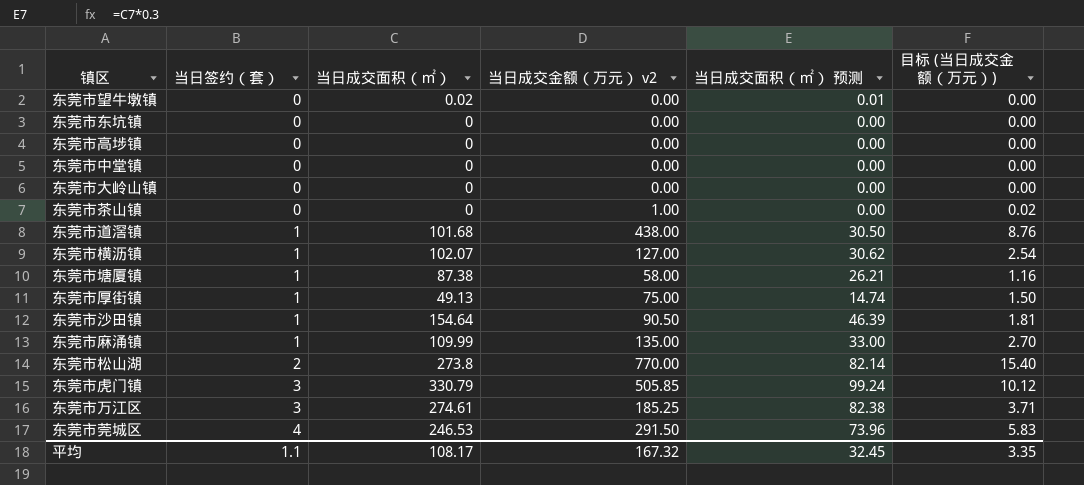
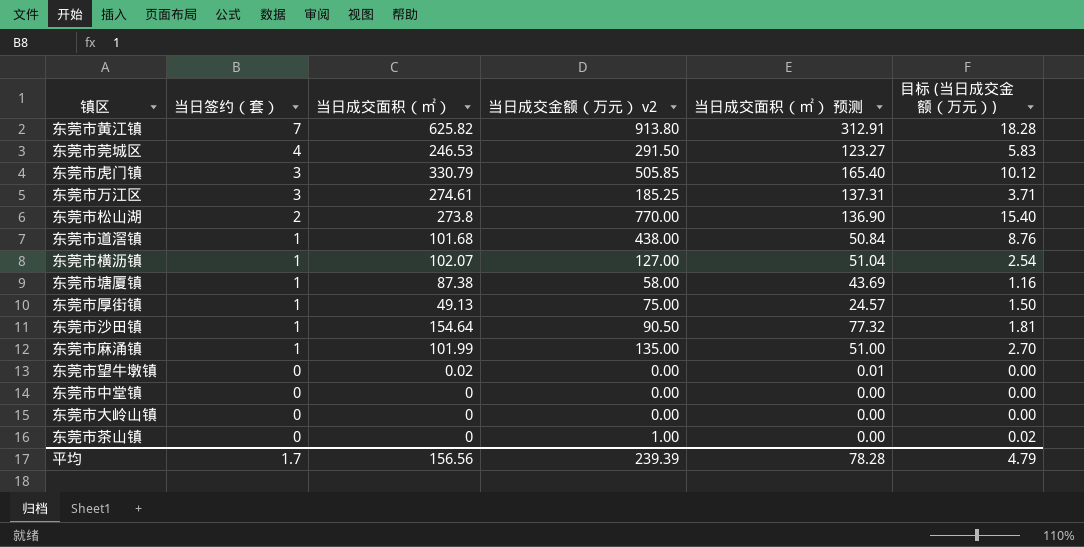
row order: 当日签约（套） ascending -> 当日签约（套） descending
column 当日成交面积（㎡） 预测 | formula: [当日成交面积（㎡）] * 0.3 -> [当日成交面积（㎡）] * 0.5
row 东莞市东坑镇: 0 | 0 | 0.00 | 0.00 | 0.00 -> none
row 东莞市高埗镇: 0 | 0 | 0.00 | 0.00 | 0.00 -> none
row 东莞市黄江镇: none -> 7 | 625.82 | 913.80 | 312.91 | 18.28
东莞市麻涌镇 | 当日成交面积（㎡）: 109.99 -> 101.99
平均 | 当日签约（套）: 1.1 -> 1.7
平均 | 当日成交面积（㎡）: 108.17 -> 156.56
平均 | 当日成交金额（万元） v2: 167.32 -> 239.39
平均 | 当日成交面积（㎡） 预测: 32.45 -> 78.28
平均 | 目标 (当日成交金额（万元）): 3.35 -> 4.79

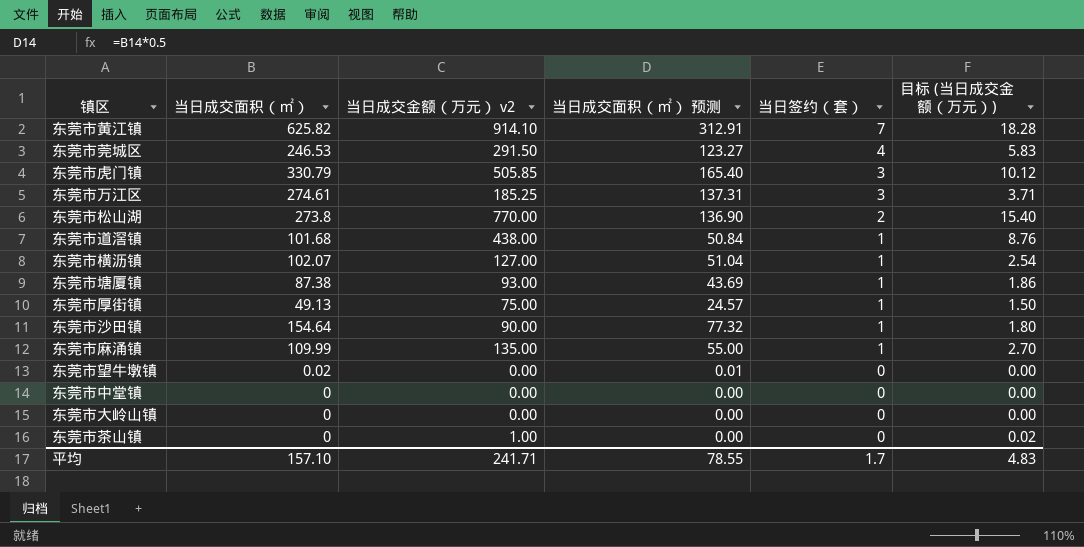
column 当日签约（套） | position: 2 -> 5
东莞市黄江镇 | 当日成交金额（万元） v2: 913.80 -> 914.10
东莞市塘厦镇 | 当日成交金额（万元） v2: 58.00 -> 93.00
东莞市塘厦镇 | 目标 (当日成交金额（万元）): 1.16 -> 1.86
东莞市沙田镇 | 当日成交金额（万元） v2: 90.50 -> 90.00
东莞市沙田镇 | 目标 (当日成交金额（万元）): 1.81 -> 1.80
东莞市麻涌镇 | 当日成交面积（㎡）: 101.99 -> 109.99
东莞市麻涌镇 | 当日成交面积（㎡） 预测: 51.00 -> 55.00
平均 | 当日成交面积（㎡）: 156.56 -> 157.10
平均 | 当日成交金额（万元） v2: 239.39 -> 241.71
平均 | 当日成交面积（㎡） 预测: 78.28 -> 78.55
平均 | 目标 (当日成交金额（万元）): 4.79 -> 4.83

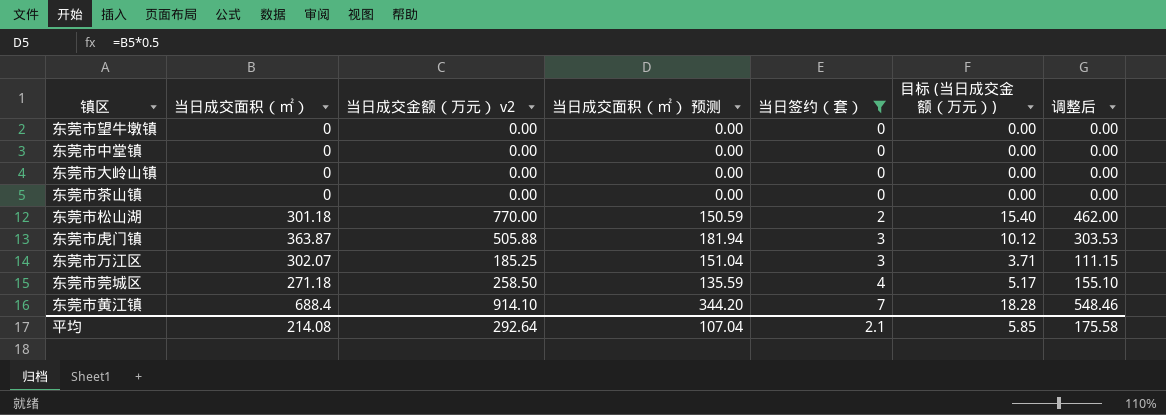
filter: none -> 当日签约（套） != 1
row order: 当日签约（套） descending -> 当日签约（套） ascending
column 调整后 | formula: none -> [当日成交金额（万元） v2] * 0.6
东莞市望牛墩镇 | 当日成交面积（㎡）: 0.02 -> 0
东莞市望牛墩镇 | 当日成交面积（㎡） 预测: 0.01 -> 0.00
东莞市茶山镇 | 当日成交金额（万元） v2: 1.00 -> 0.00
东莞市茶山镇 | 目标 (当日成交金额（万元）): 0.02 -> 0.00
东莞市松山湖 | 当日成交面积（㎡）: 273.8 -> 301.18
东莞市松山湖 | 当日成交面积（㎡） 预测: 136.90 -> 150.59
东莞市虎门镇 | 当日成交面积（㎡）: 330.79 -> 363.87
东莞市虎门镇 | 当日成交金额（万元） v2: 505.85 -> 505.88
东莞市虎门镇 | 当日成交面积（㎡） 预测: 165.40 -> 181.94
东莞市万江区 | 当日成交面积（㎡）: 274.61 -> 302.07
东莞市万江区 | 当日成交面积（㎡） 预测: 137.31 -> 151.04
东莞市莞城区 | 当日成交面积（㎡）: 246.53 -> 271.18
东莞市莞城区 | 当日成交金额（万元） v2: 291.50 -> 258.50
东莞市莞城区 | 当日成交面积（㎡） 预测: 123.27 -> 135.59
东莞市莞城区 | 目标 (当日成交金额（万元）): 5.83 -> 5.17
东莞市黄江镇 | 当日成交面积（㎡）: 625.82 -> 688.4
东莞市黄江镇 | 当日成交面积（㎡） 预测: 312.91 -> 344.20
平均 | 当日成交面积（㎡）: 157.10 -> 214.08
平均 | 当日成交金额（万元） v2: 241.71 -> 292.64
平均 | 当日成交面积（㎡） 预测: 78.55 -> 107.04
平均 | 当日签约（套）: 1.7 -> 2.1
平均 | 目标 (当日成交金额（万元）): 4.83 -> 5.85

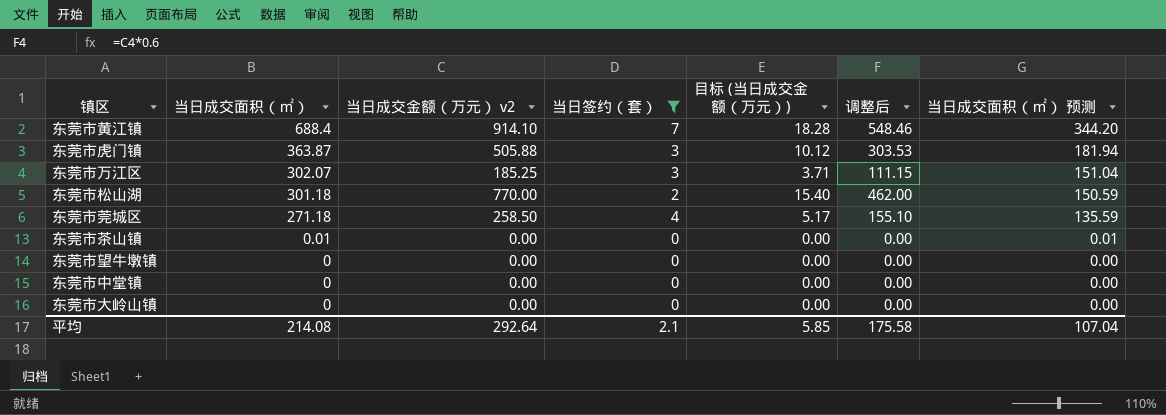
row order: 当日签约（套） ascending -> 当日成交面积（㎡） descending
column 当日成交面积（㎡） 预测 | position: 4 -> 7
东莞市茶山镇 | 当日成交面积（㎡）: 0 -> 0.01
东莞市茶山镇 | 当日成交面积（㎡） 预测: 0.00 -> 0.01

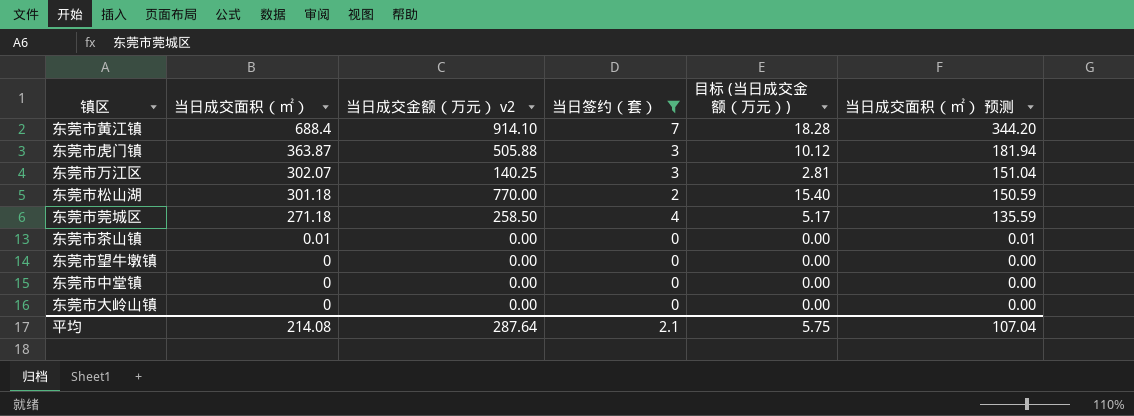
column 调整后 | formula: [当日成交金额（万元） v2] * 0.6 -> none
东莞市万江区 | 当日成交金额（万元） v2: 185.25 -> 140.25
东莞市万江区 | 目标 (当日成交金额（万元）): 3.71 -> 2.81
平均 | 当日成交金额（万元） v2: 292.64 -> 287.64
平均 | 目标 (当日成交金额（万元）): 5.85 -> 5.75

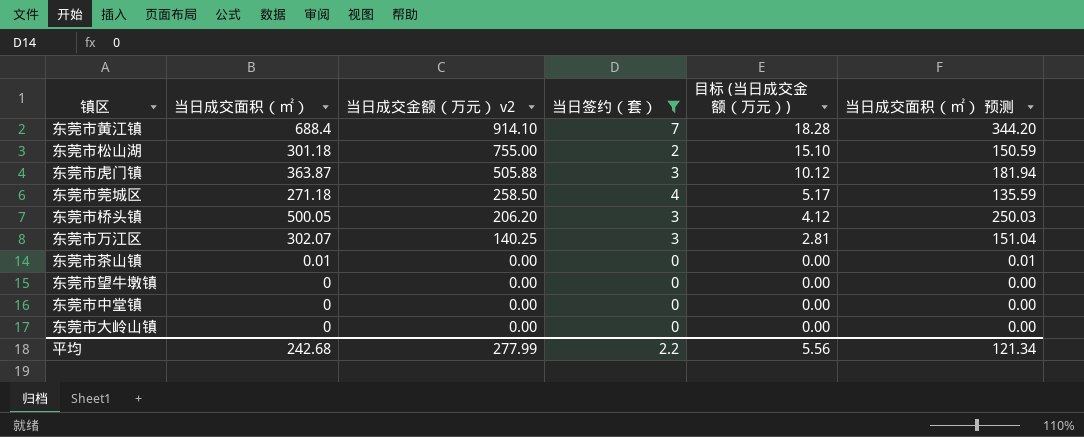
row order: 当日成交面积（㎡） descending -> 当日成交金额（万元） v2 descending
东莞市松山湖 | 当日成交金额（万元） v2: 770.00 -> 755.00
东莞市松山湖 | 目标 (当日成交金额（万元）): 15.40 -> 15.10
row 东莞市桥头镇: none -> 500.05 | 206.20 | 3 | 4.12 | 250.03
平均 | 当日成交面积（㎡）: 214.08 -> 242.68
平均 | 当日成交金额（万元） v2: 287.64 -> 277.99
平均 | 当日签约（套）: 2.1 -> 2.2
平均 | 目标 (当日成交金额（万元）): 5.75 -> 5.56
平均 | 当日成交面积（㎡） 预测: 107.04 -> 121.34

